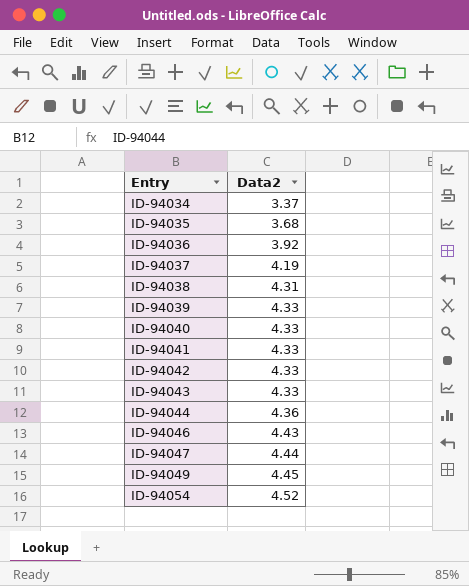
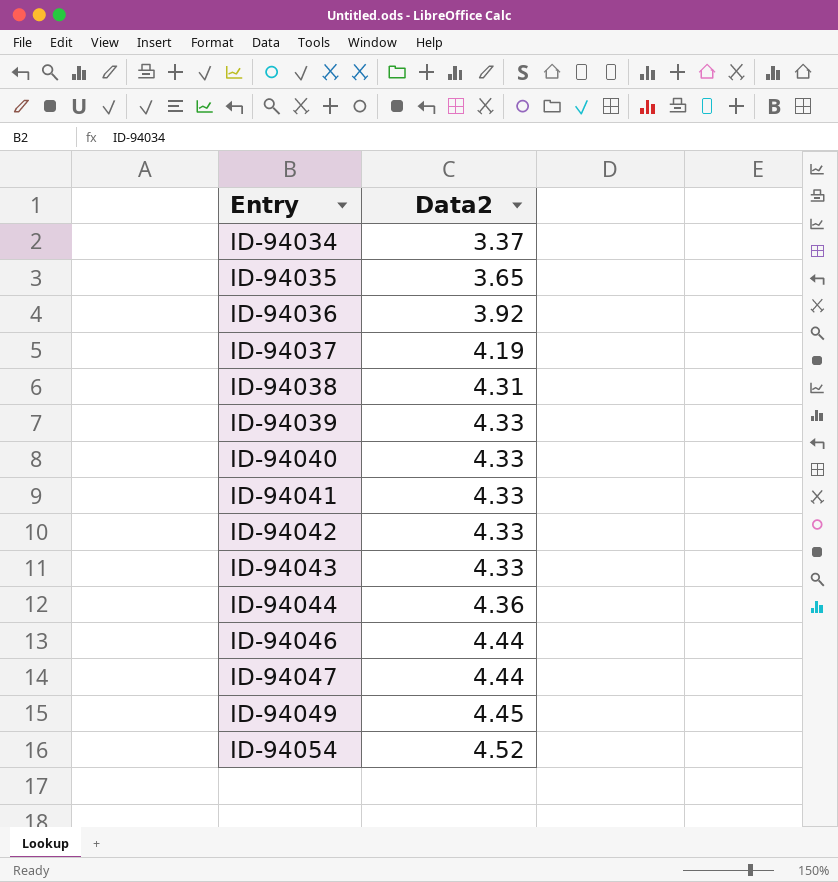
ID-94035 | Data2: 3.68 -> 3.65
ID-94046 | Data2: 4.43 -> 4.44

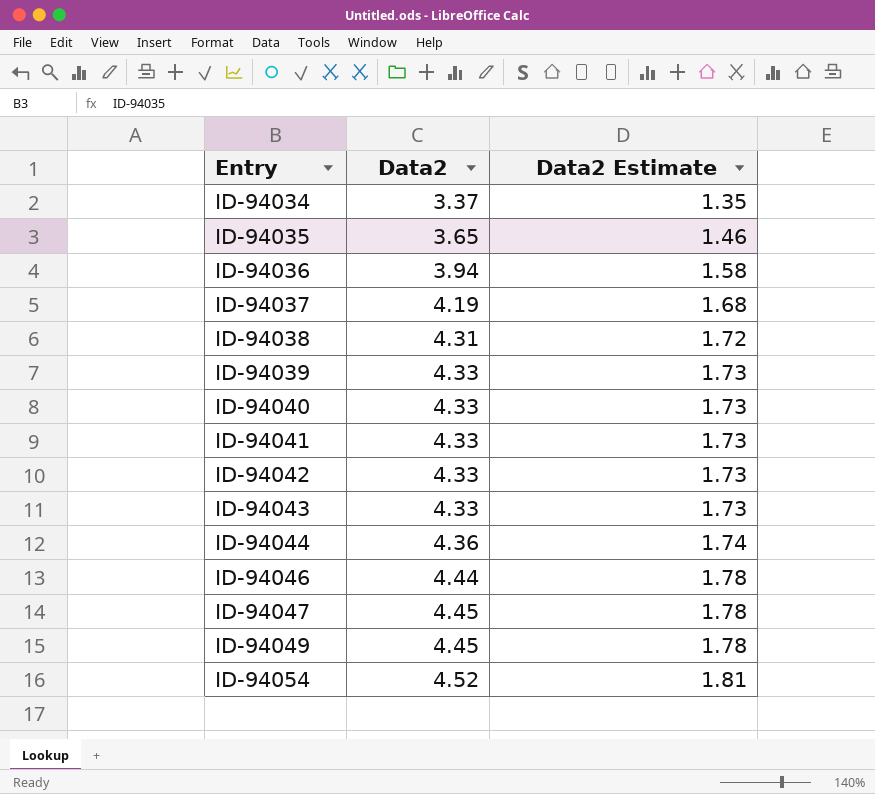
column Data2 Estimate | formula: none -> [Data2] * 0.4
ID-94036 | Data2: 3.92 -> 3.94
ID-94047 | Data2: 4.44 -> 4.45

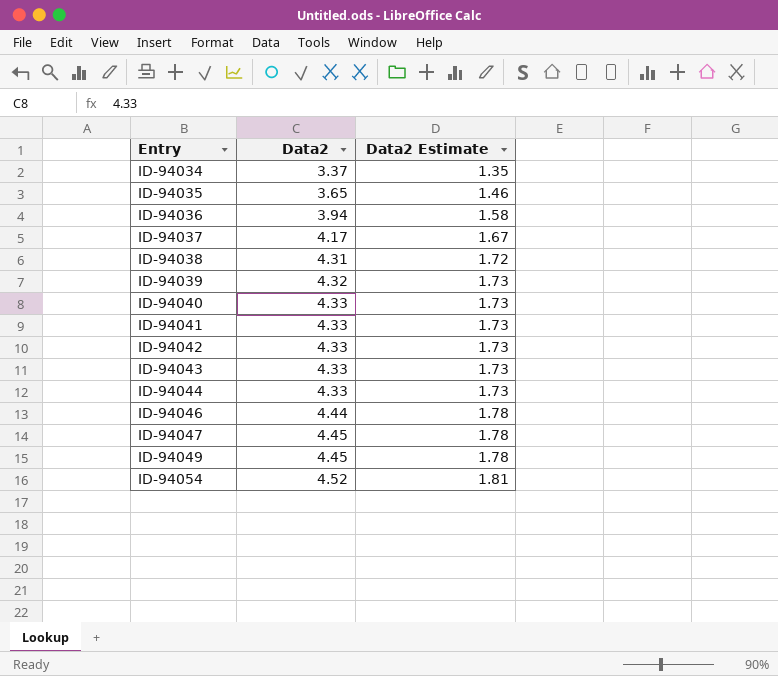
ID-94037 | Data2: 4.19 -> 4.17
ID-94037 | Data2 Estimate: 1.68 -> 1.67
ID-94039 | Data2: 4.33 -> 4.32
ID-94044 | Data2: 4.36 -> 4.33
ID-94044 | Data2 Estimate: 1.74 -> 1.73

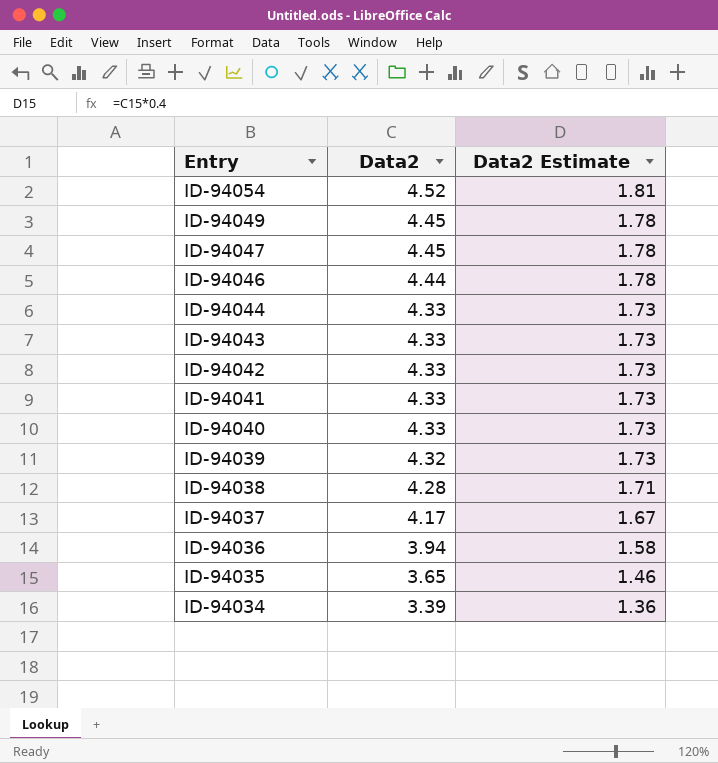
row order: Entry ascending -> Entry descending
ID-94038 | Data2: 4.31 -> 4.28
ID-94038 | Data2 Estimate: 1.72 -> 1.71
ID-94034 | Data2: 3.37 -> 3.39
ID-94034 | Data2 Estimate: 1.35 -> 1.36

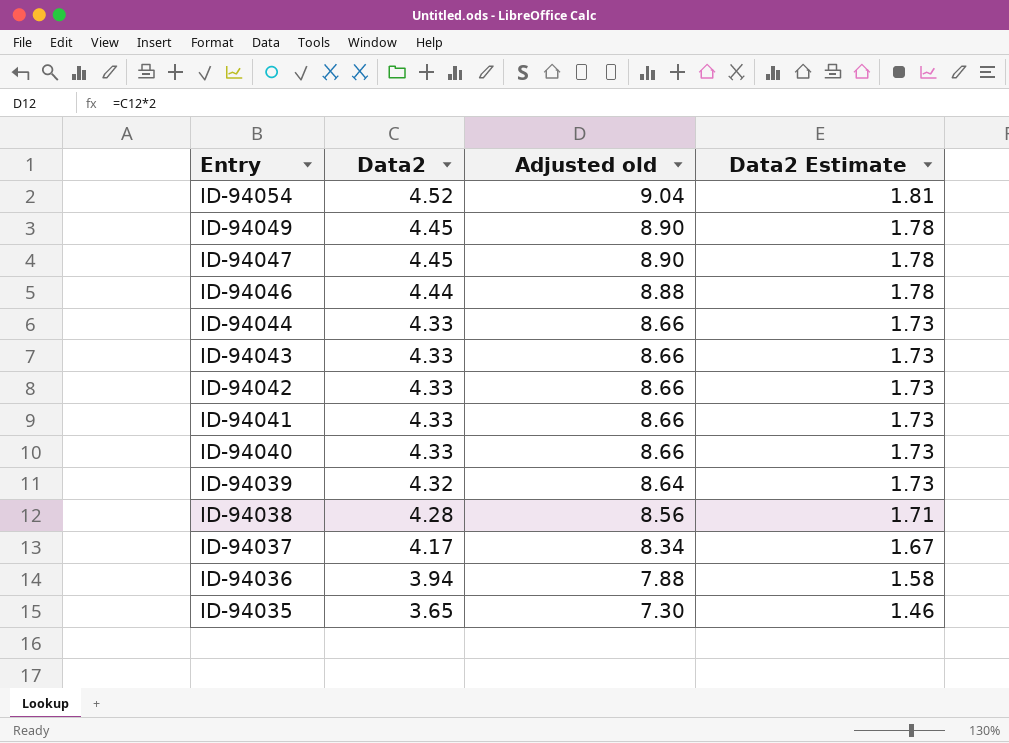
column Adjusted old | formula: none -> [Data2] * 2
row ID-94034: 3.39 | 1.36 -> none

